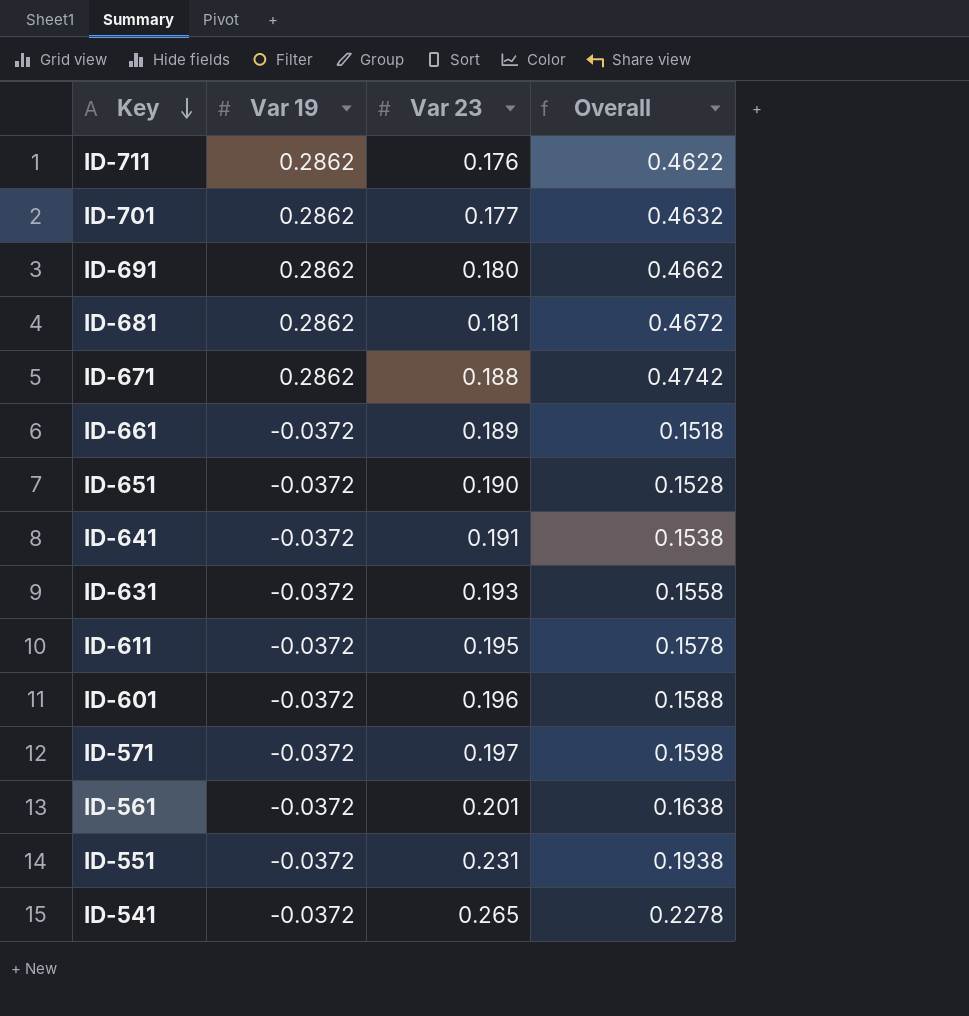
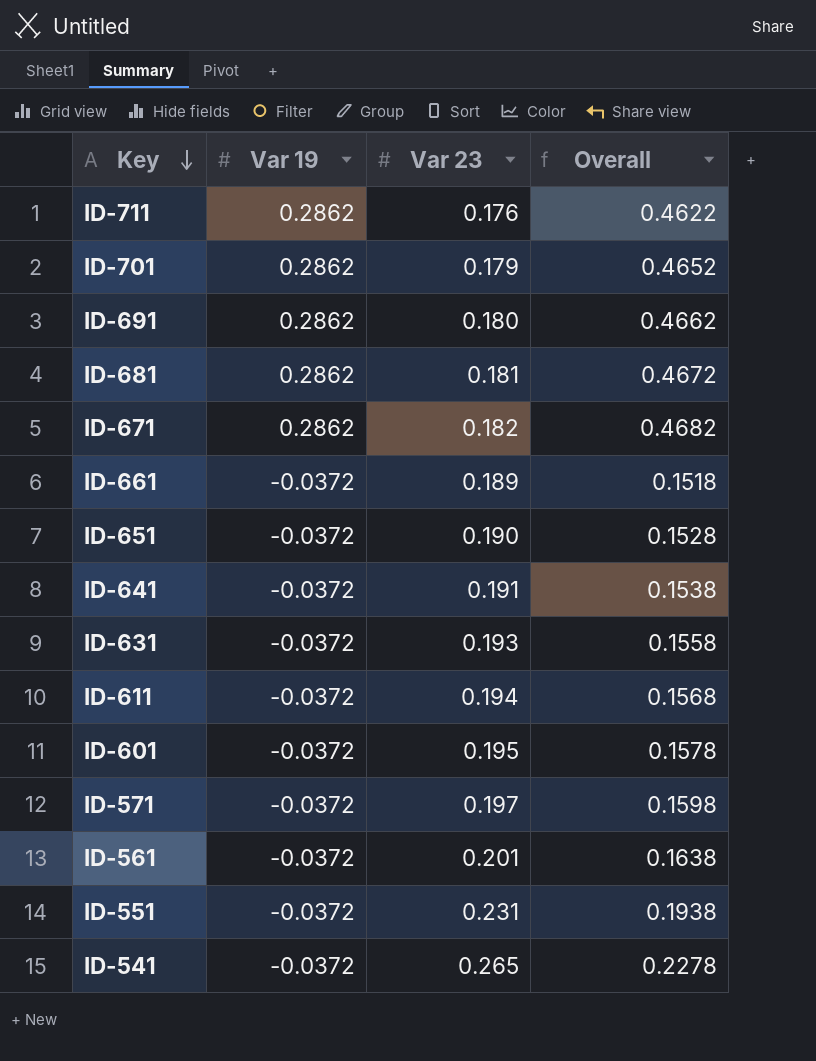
ID-701 | Var 23: 0.177 -> 0.179
ID-701 | Overall: 0.4632 -> 0.4652
ID-671 | Var 23: 0.188 -> 0.182
ID-671 | Overall: 0.4742 -> 0.4682
ID-611 | Var 23: 0.195 -> 0.194
ID-611 | Overall: 0.1578 -> 0.1568
ID-601 | Var 23: 0.196 -> 0.195
ID-601 | Overall: 0.1588 -> 0.1578

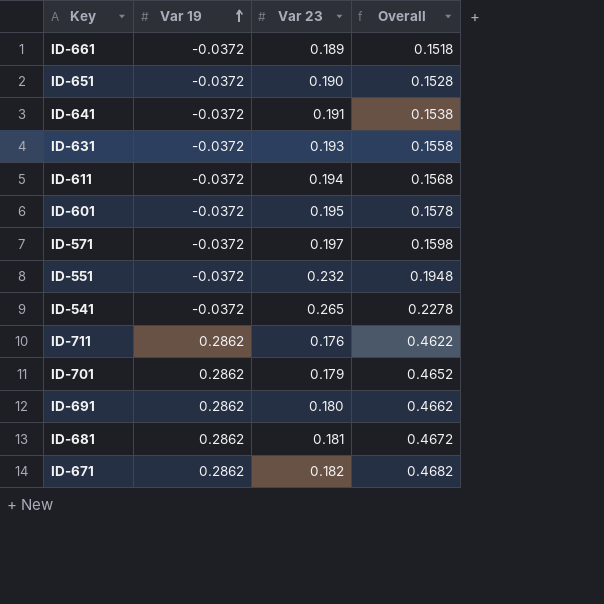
row order: Key descending -> Var 19 ascending
row ID-561: -0.0372 | 0.201 | 0.1638 -> none
ID-551 | Var 23: 0.231 -> 0.232
ID-551 | Overall: 0.1938 -> 0.1948

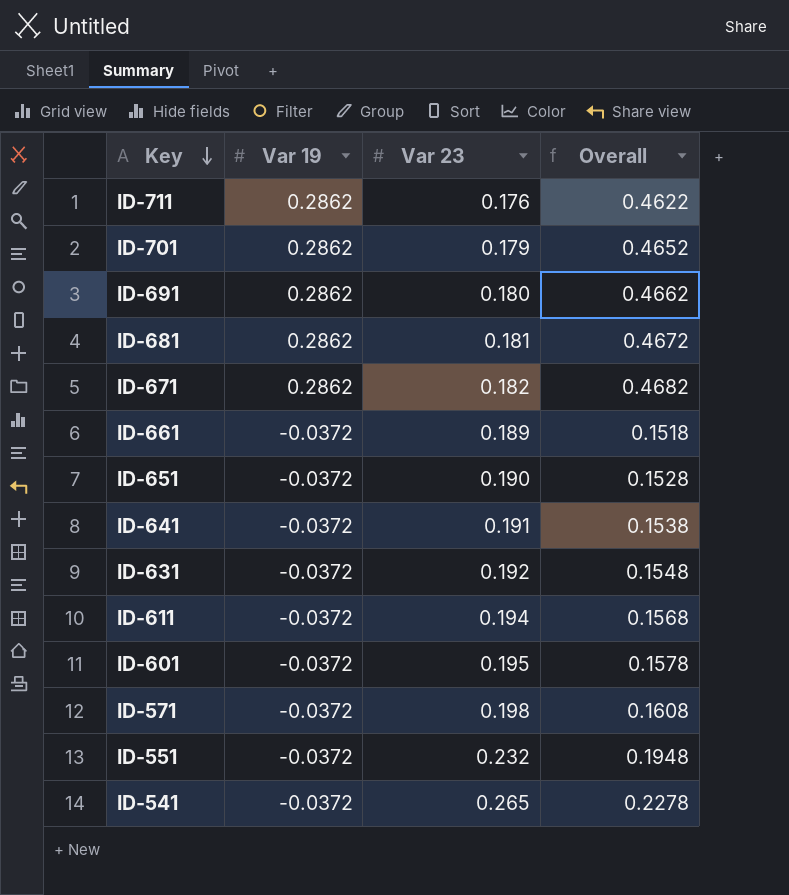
row order: Var 19 ascending -> Key descending
ID-631 | Var 23: 0.193 -> 0.192
ID-631 | Overall: 0.1558 -> 0.1548
ID-571 | Var 23: 0.197 -> 0.198
ID-571 | Overall: 0.1598 -> 0.1608

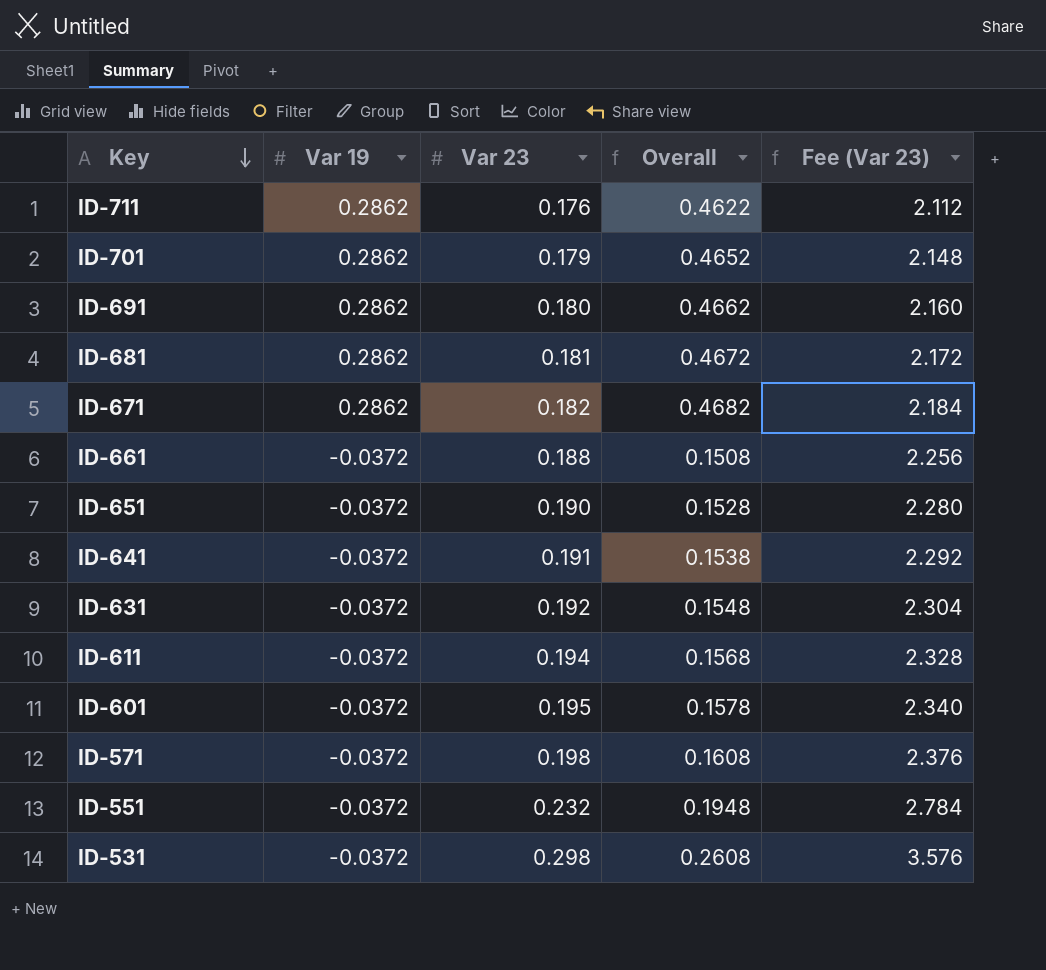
column Fee (Var 23) | formula: none -> [Var 23] * 12
row ID-541: -0.0372 | 0.265 | 0.2278 -> none
ID-661 | Var 23: 0.189 -> 0.188
ID-661 | Overall: 0.1518 -> 0.1508
row ID-531: none -> -0.0372 | 0.298 | 0.2608 | 3.576

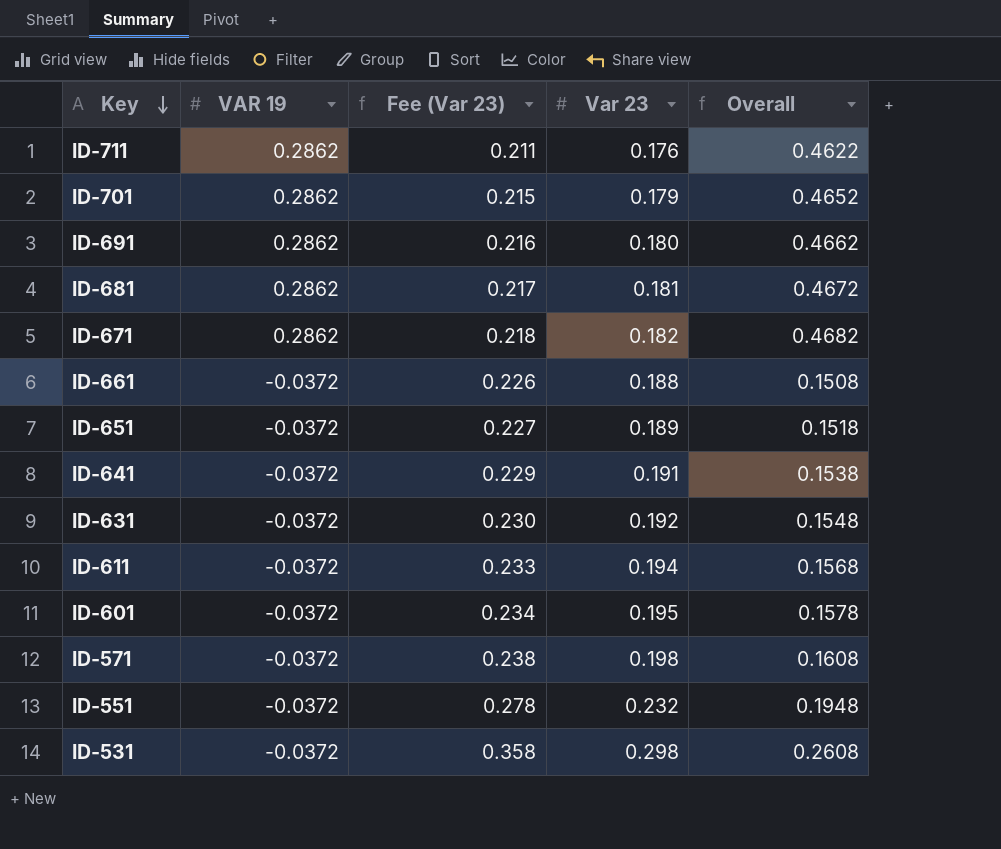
column name: Var 19 -> VAR 19
column Fee (Var 23) | formula: [Var 23] * 12 -> [Var 23] * 1.2
column Fee (Var 23) | position: 5 -> 3
ID-651 | Var 23: 0.190 -> 0.189
ID-651 | Overall: 0.1528 -> 0.1518

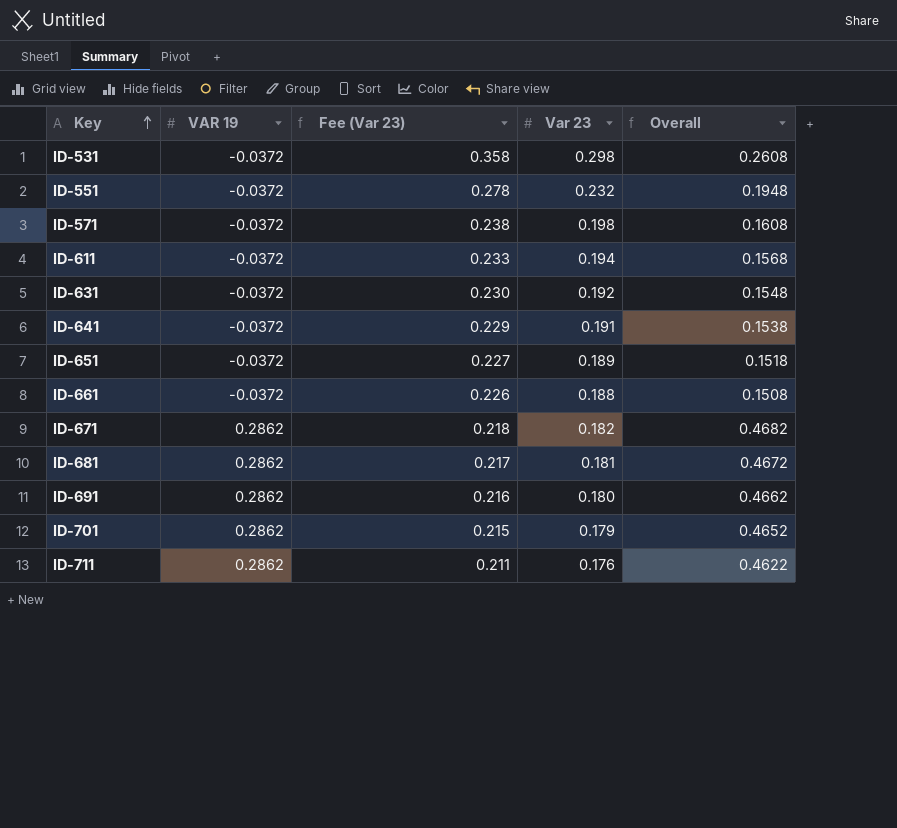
row order: Key descending -> Key ascending
row ID-601: -0.0372 | 0.234 | 0.195 | 0.1578 -> none

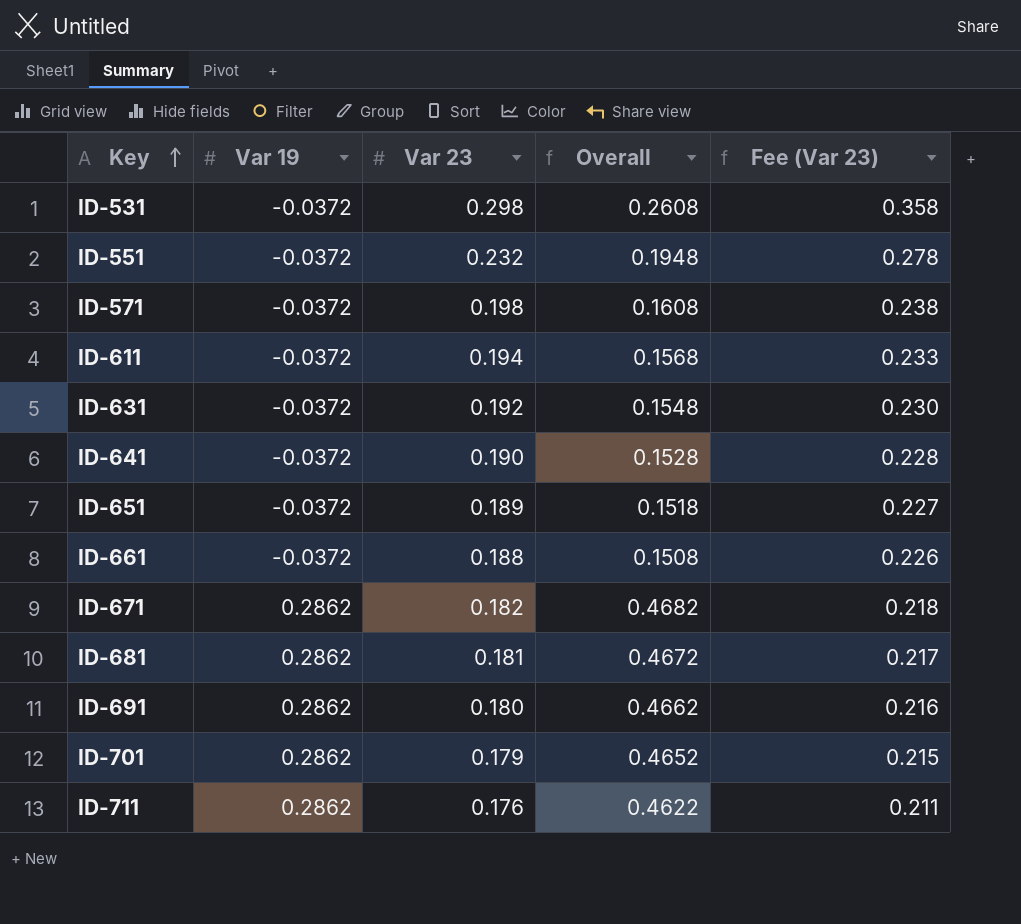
column name: VAR 19 -> Var 19
column Fee (Var 23) | position: 3 -> 5
ID-641 | Var 23: 0.191 -> 0.190
ID-641 | Overall: 0.1538 -> 0.1528
ID-641 | Fee (Var 23): 0.229 -> 0.228

